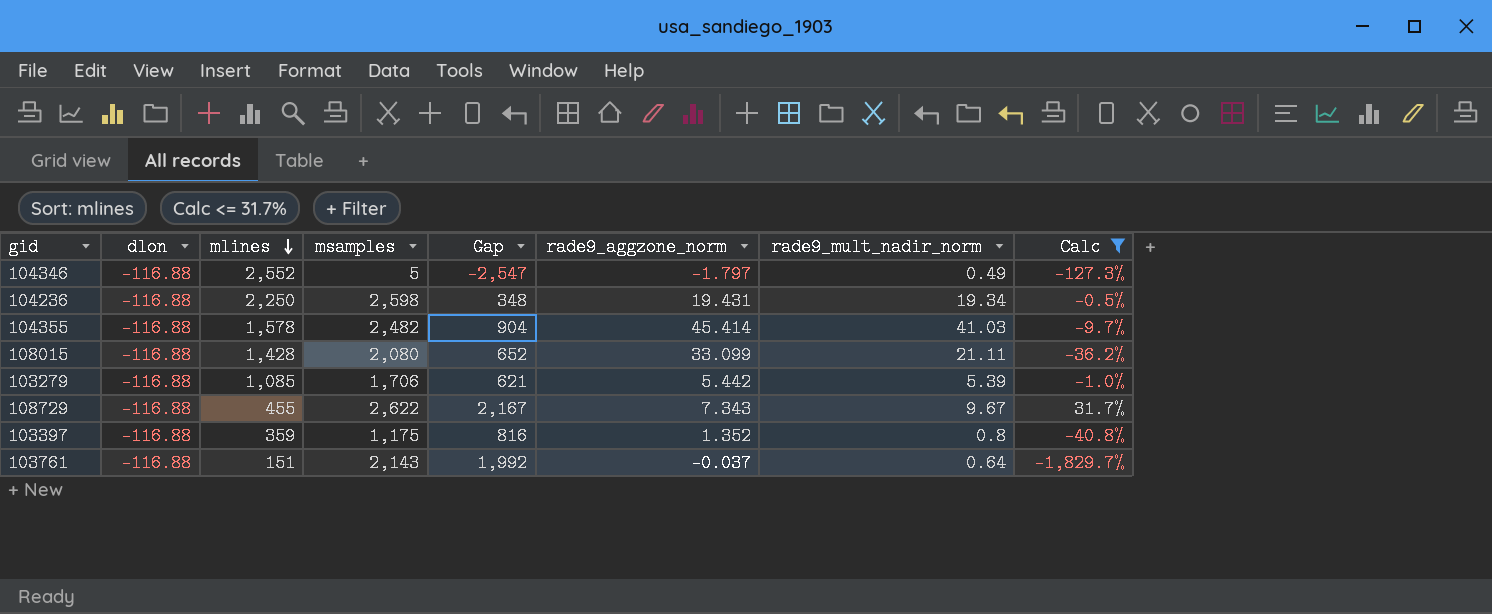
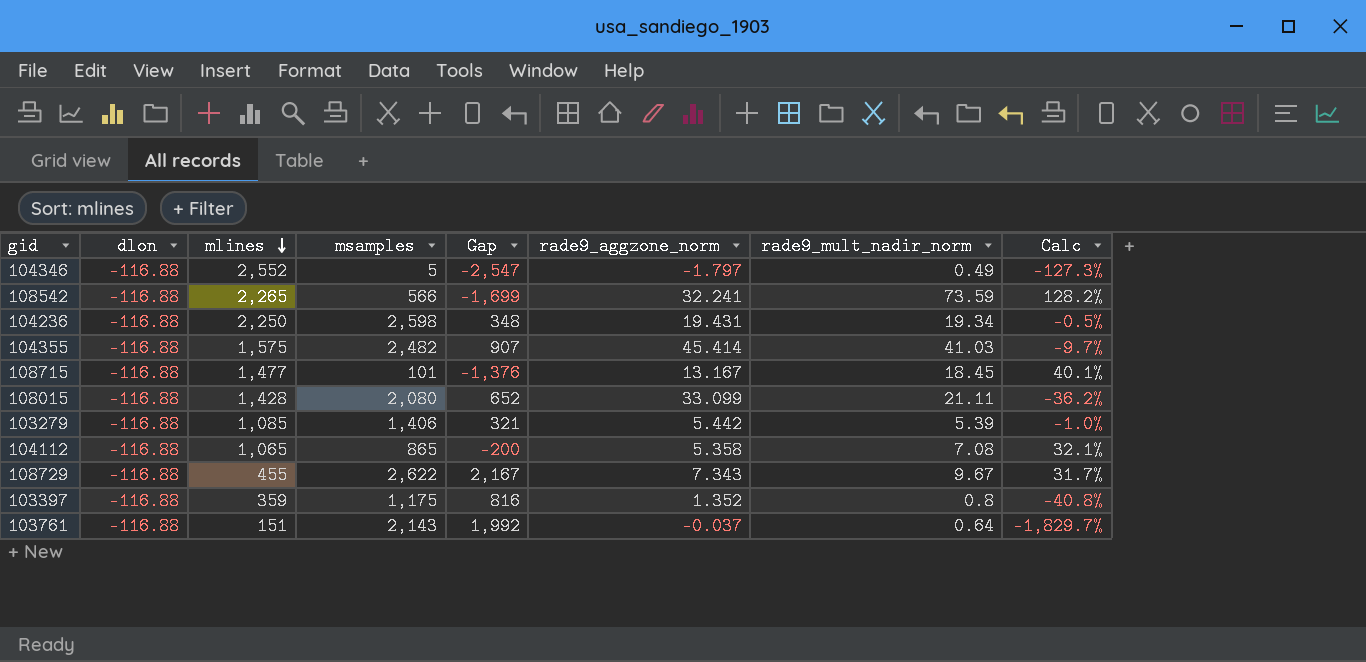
filter: Calc <= 31.7% -> none
104355 | mlines: 1,578 -> 1,575
104355 | Gap: 904 -> 907
103279 | msamples: 1,706 -> 1,406
103279 | Gap: 621 -> 321

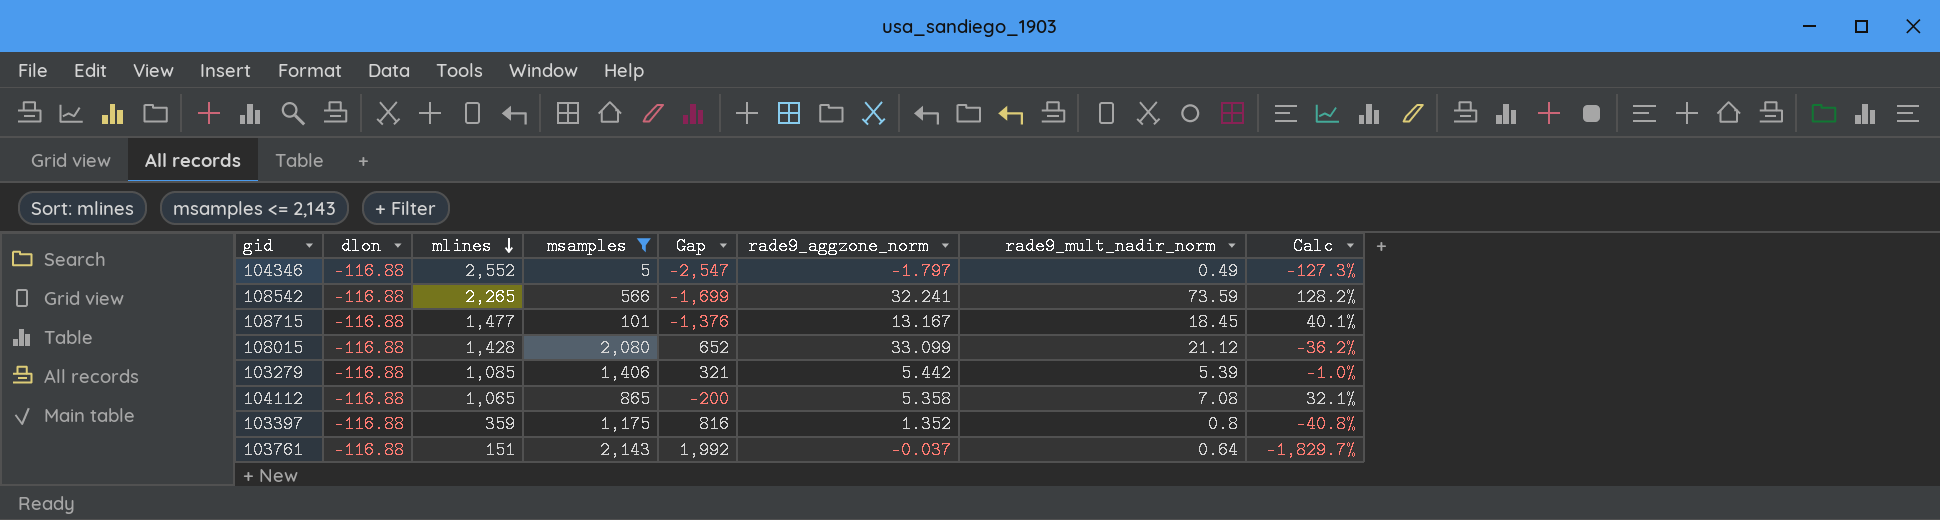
filter: none -> msamples <= 2,143
108015 | rade9_mult_nadir_norm: 21.11 -> 21.12

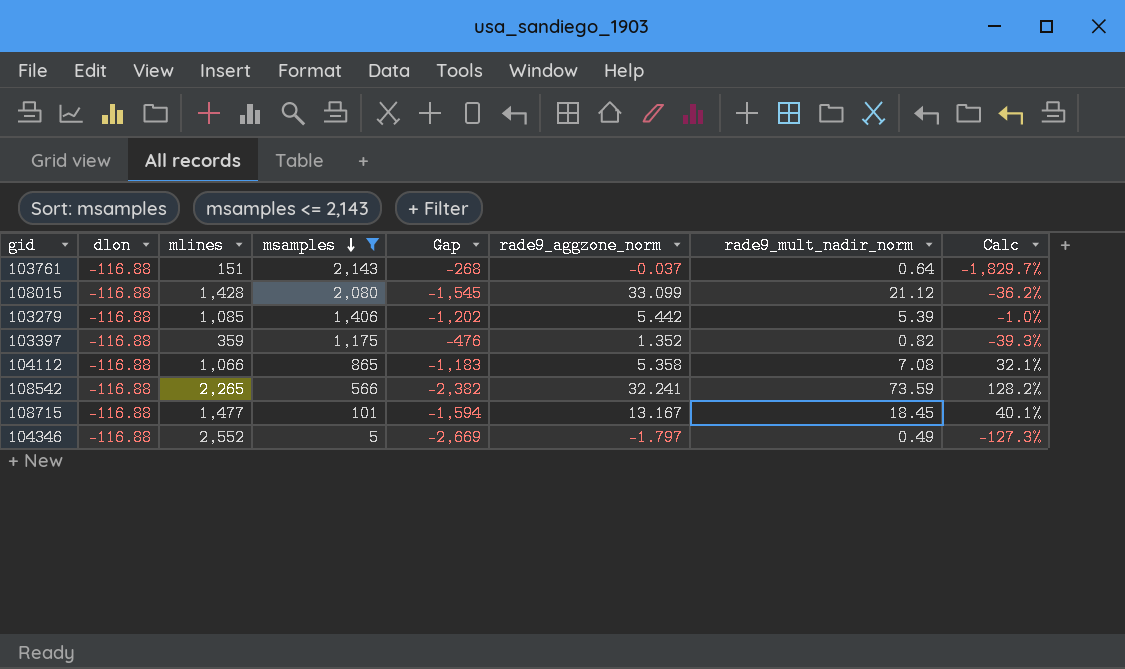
row order: mlines descending -> msamples descending
column Gap | formula: [msamples] - [mlines] -> [dlon] - [mlines]
103397 | rade9_mult_nadir_norm: 0.8 -> 0.82
103397 | Calc: -40.8% -> -39.3%
104112 | mlines: 1,065 -> 1,066

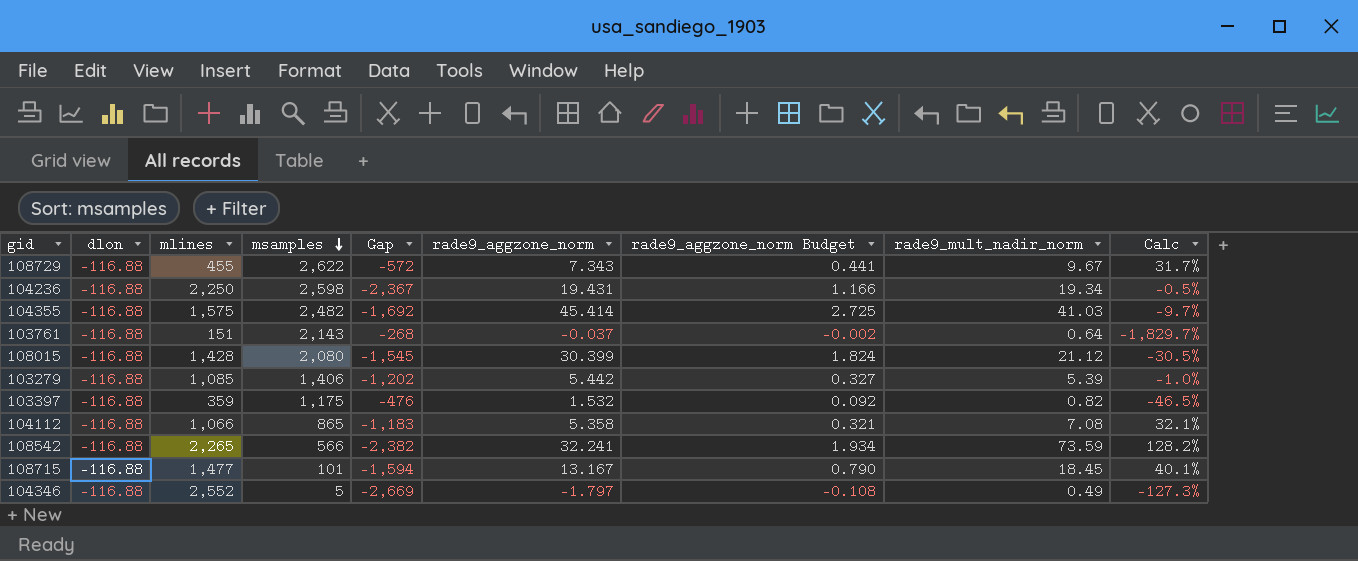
filter: msamples <= 2,143 -> none
column rade9_aggzone_norm Budget | formula: none -> [rade9_aggzone_norm] * 0.06
108015 | rade9_aggzone_norm: 33.099 -> 30.399
108015 | Calc: -36.2% -> -30.5%
103397 | rade9_aggzone_norm: 1.352 -> 1.532
103397 | Calc: -39.3% -> -46.5%

